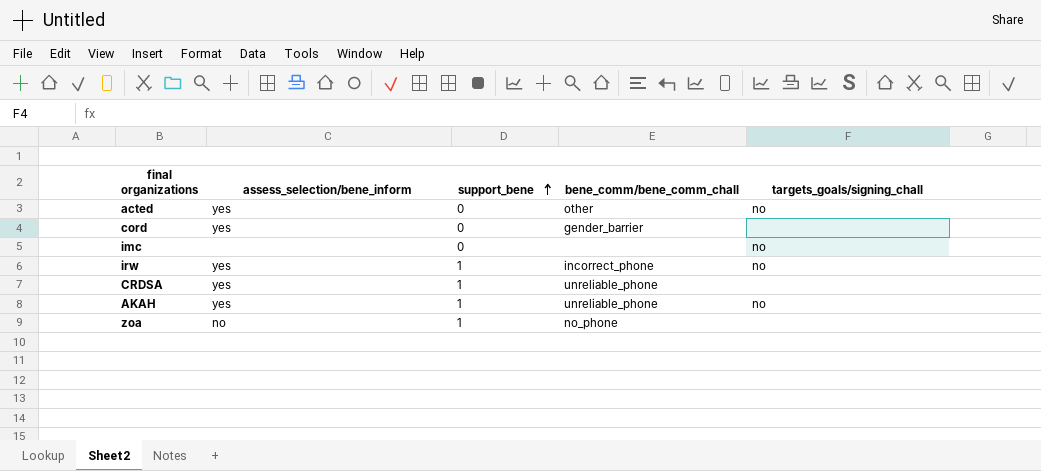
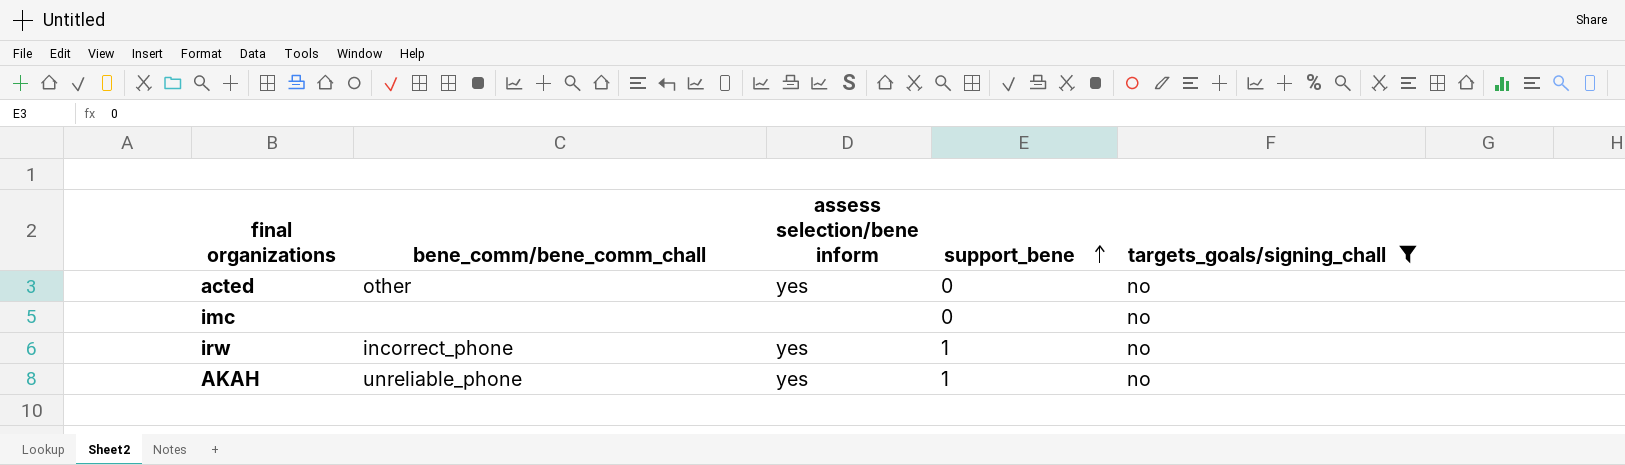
filter: none -> targets_goals/signing_chall = no
column bene_comm/bene_comm_chall | position: 4 -> 2
column name: assess_selection/bene_inform -> assess selection/bene inform

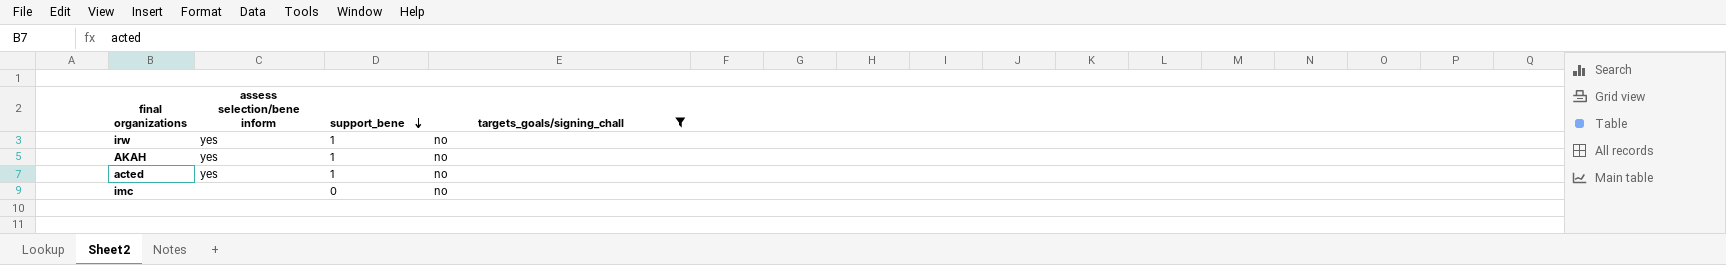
row order: support_bene ascending -> support_bene descending
column bene_comm/bene_comm_chall | position: 2 -> none
acted | support_bene: 0 -> 1

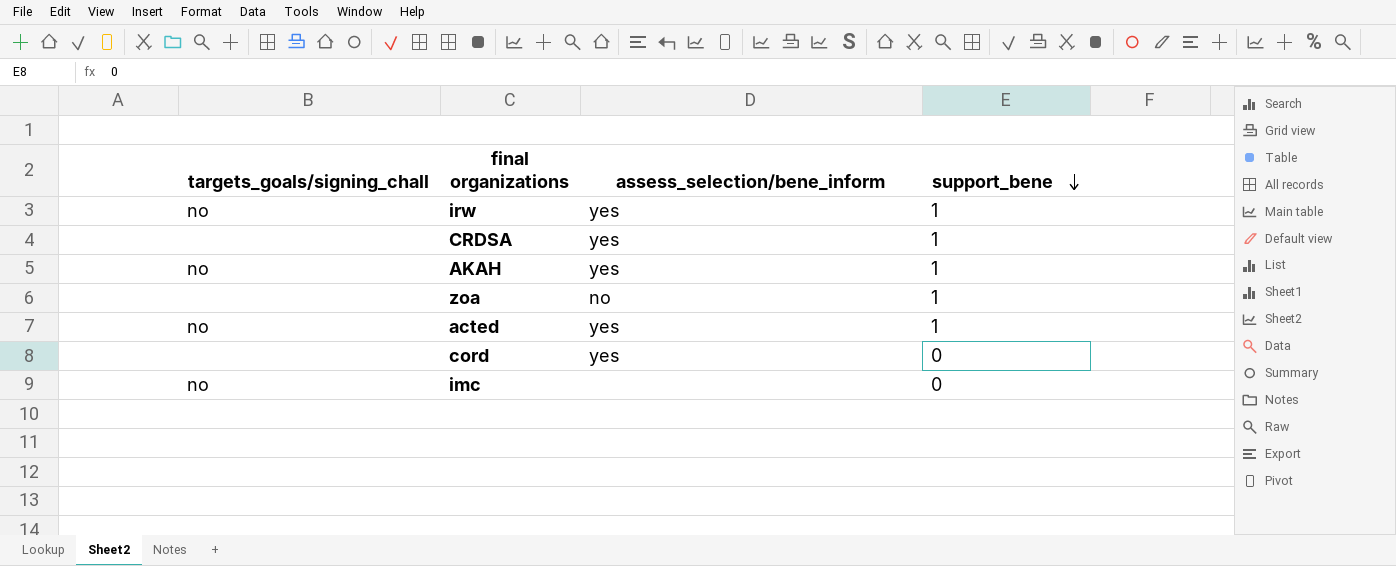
filter: targets_goals/signing_chall = no -> none
column targets_goals/signing_chall | position: 4 -> 1
column name: assess selection/bene inform -> assess_selection/bene_inform

